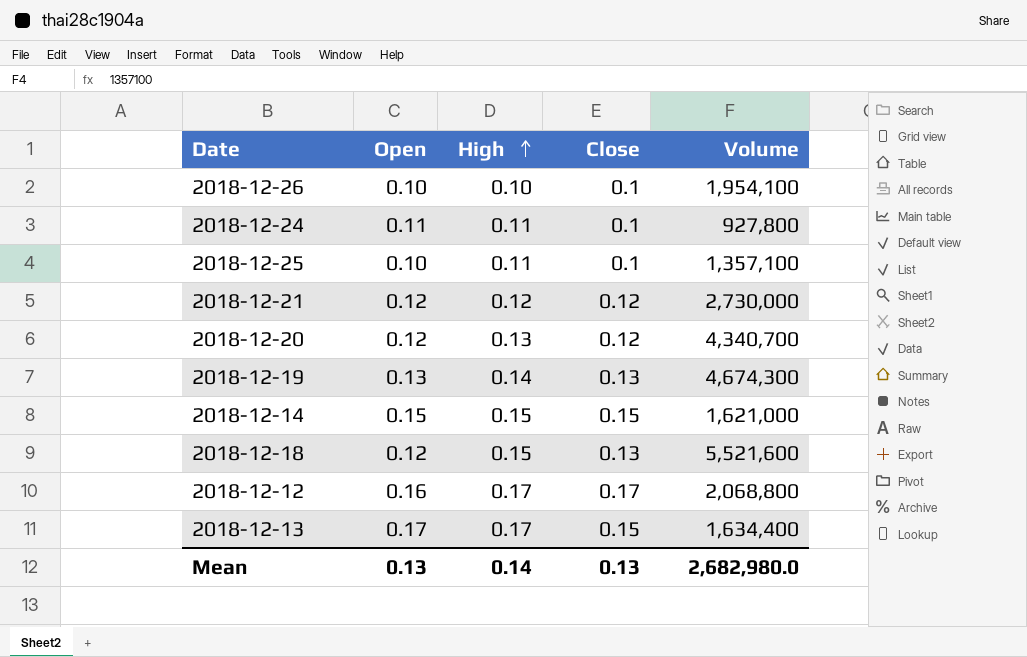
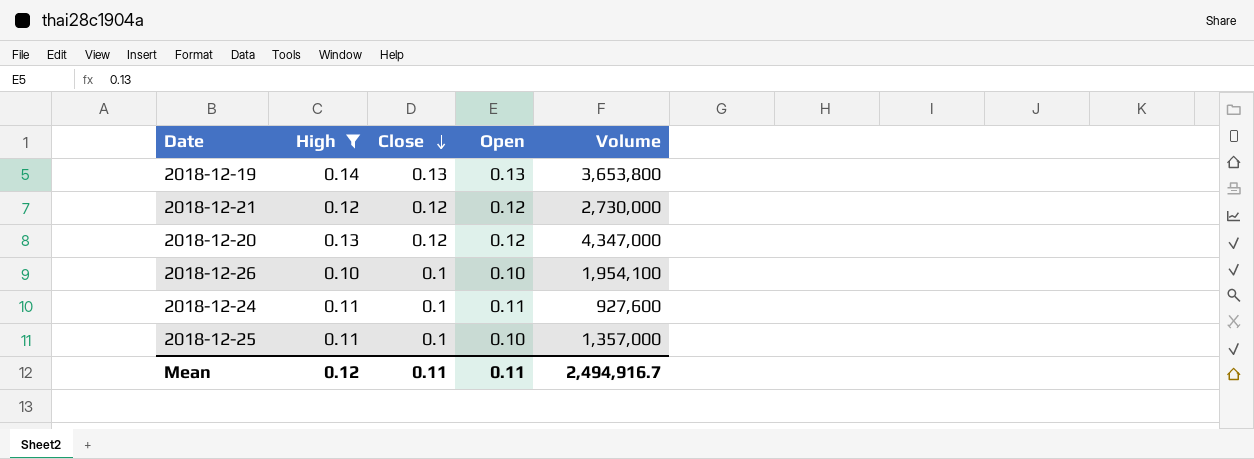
filter: none -> High <= 0.14
row order: High ascending -> Close descending
column Open | position: 2 -> 4
2018-12-19 | Volume: 4,674,300 -> 3,653,800
2018-12-20 | Volume: 4,340,700 -> 4,347,000
2018-12-24 | Volume: 927,800 -> 927,600
2018-12-25 | Volume: 1,357,100 -> 1,357,000
Mean | High: 0.14 -> 0.12
Mean | Close: 0.13 -> 0.11
Mean | Open: 0.13 -> 0.11
Mean | Volume: 2,682,980.0 -> 2,494,916.7

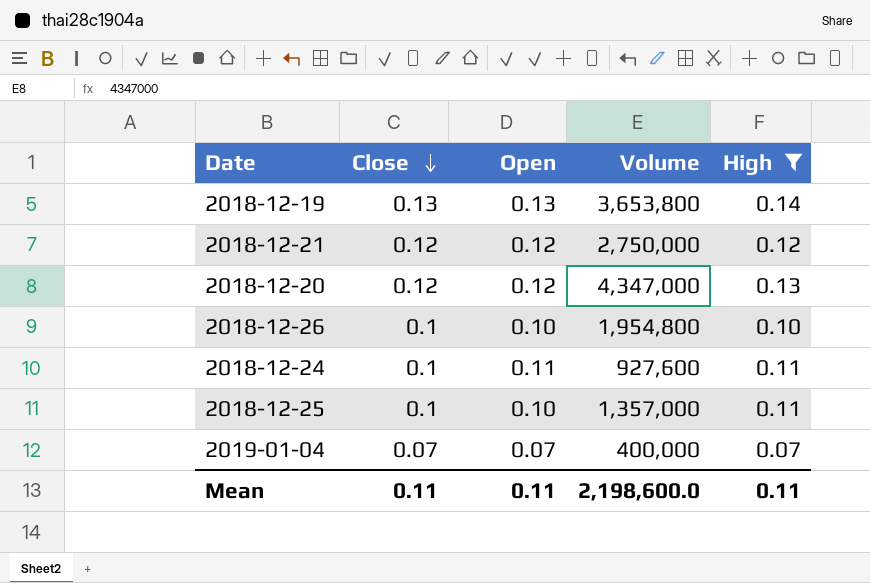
column High | position: 2 -> 5
2018-12-21 | Volume: 2,730,000 -> 2,750,000
2018-12-26 | Volume: 1,954,100 -> 1,954,800
row 2019-01-04: none -> 0.07 | 0.07 | 400,000 | 0.07
Mean | Volume: 2,494,916.7 -> 2,198,600.0
Mean | High: 0.12 -> 0.11

